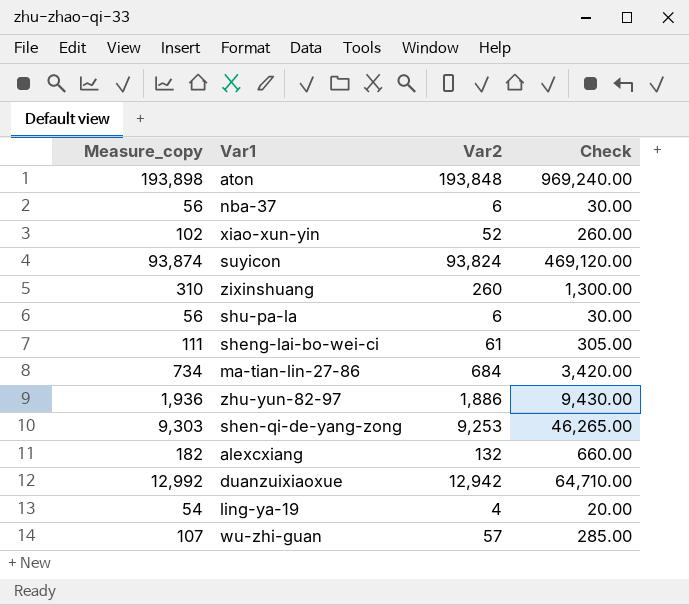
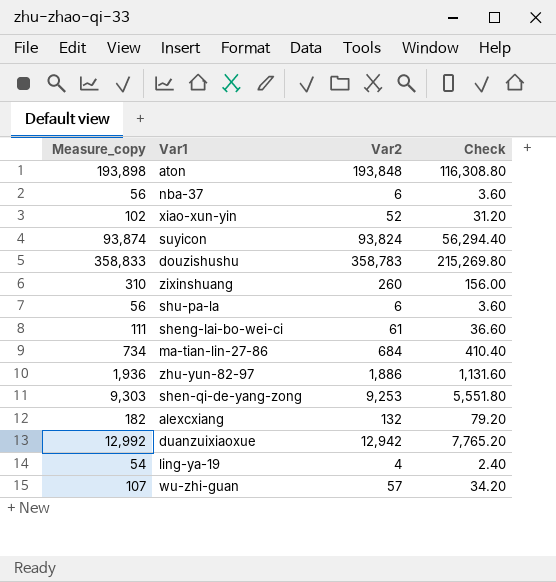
column Check | formula: [Var2] * 5 -> [Var2] * 0.6
row douzishushu: none -> 358,833 | 358,783 | 215,269.80

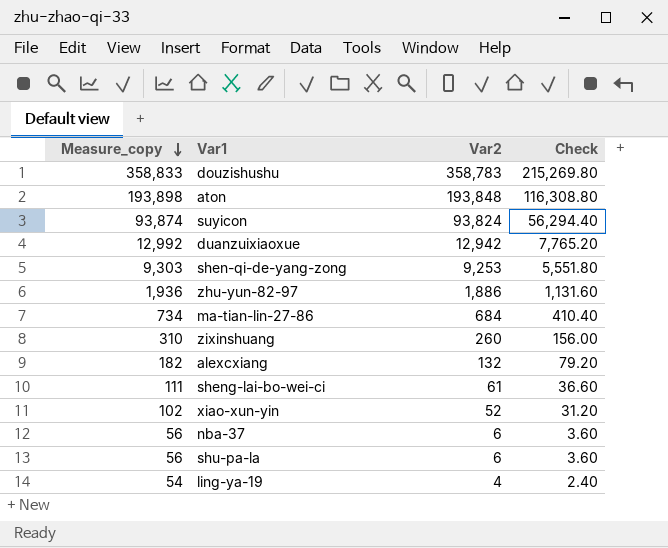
row order: none -> Measure_copy descending
row wu-zhi-guan: 107 | 57 | 34.20 -> none

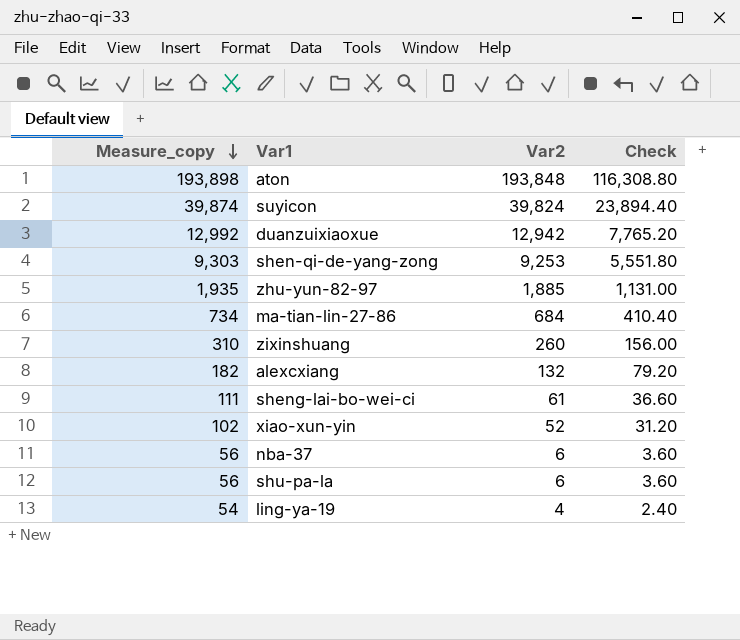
row douzishushu: 358,833 | 358,783 | 215,269.80 -> none
suyicon | Measure_copy: 93,874 -> 39,874
suyicon | Var2: 93,824 -> 39,824
suyicon | Check: 56,294.40 -> 23,894.40
zhu-yun-82-97 | Measure_copy: 1,936 -> 1,935
zhu-yun-82-97 | Var2: 1,886 -> 1,885
zhu-yun-82-97 | Check: 1,131.60 -> 1,131.00

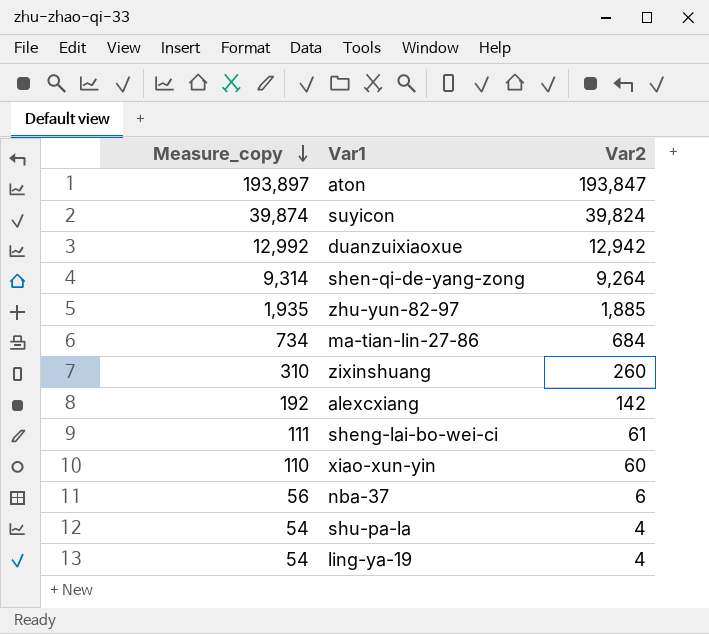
column Check | formula: [Var2] * 0.6 -> none
aton | Measure_copy: 193,898 -> 193,897
aton | Var2: 193,848 -> 193,847
shen-qi-de-yang-zong | Measure_copy: 9,303 -> 9,314
shen-qi-de-yang-zong | Var2: 9,253 -> 9,264
alexcxiang | Measure_copy: 182 -> 192
alexcxiang | Var2: 132 -> 142
xiao-xun-yin | Measure_copy: 102 -> 110
xiao-xun-yin | Var2: 52 -> 60
shu-pa-la | Measure_copy: 56 -> 54
shu-pa-la | Var2: 6 -> 4

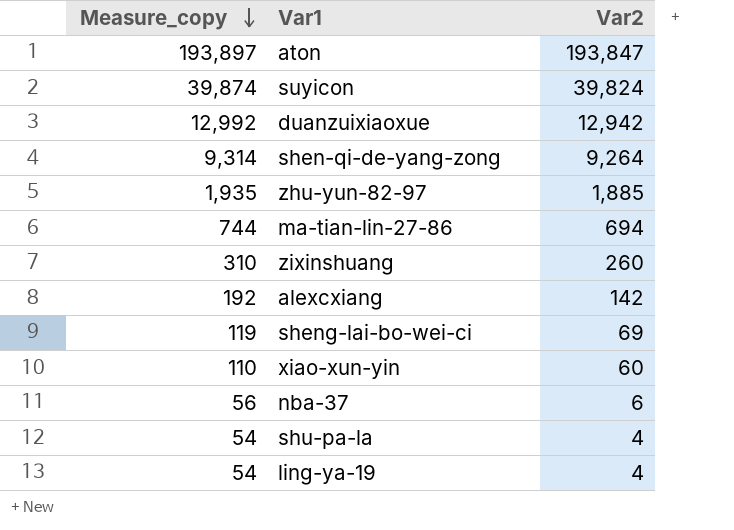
ma-tian-lin-27-86 | Measure_copy: 734 -> 744
ma-tian-lin-27-86 | Var2: 684 -> 694
sheng-lai-bo-wei-ci | Measure_copy: 111 -> 119
sheng-lai-bo-wei-ci | Var2: 61 -> 69

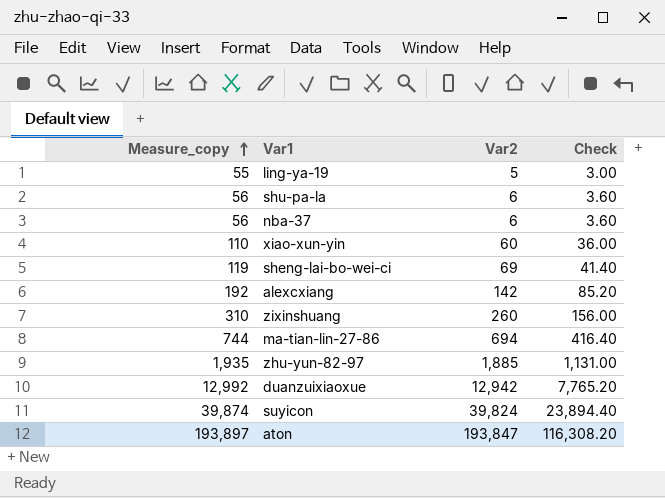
row order: Measure_copy descending -> Measure_copy ascending
column Check | formula: none -> [Var2] * 0.6
row shen-qi-de-yang-zong: 9,314 | 9,264 -> none
ling-ya-19 | Measure_copy: 54 -> 55
ling-ya-19 | Var2: 4 -> 5
shu-pa-la | Measure_copy: 54 -> 56
shu-pa-la | Var2: 4 -> 6

